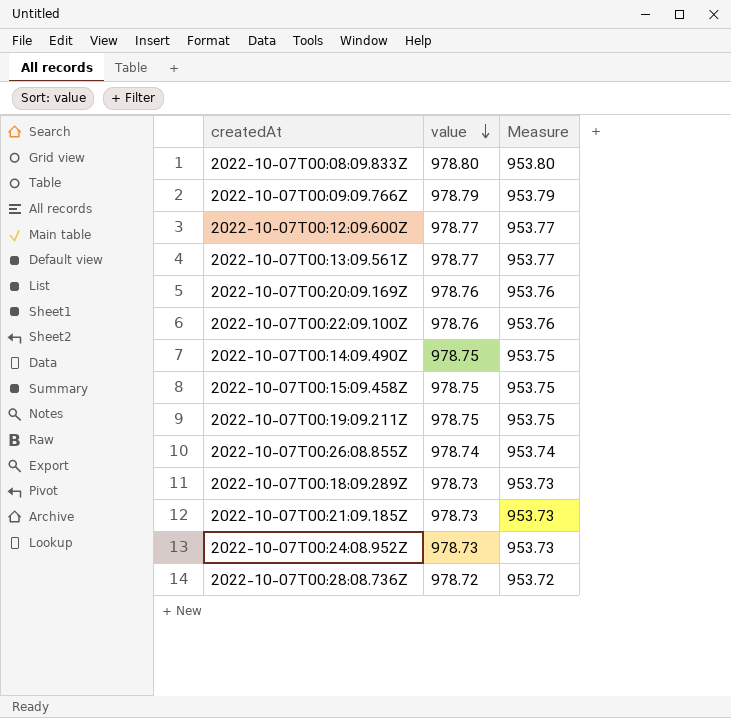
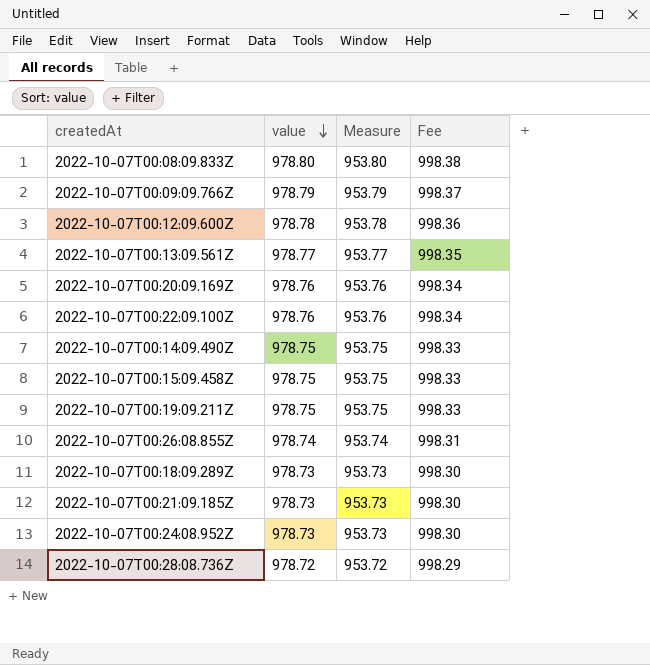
column Fee | formula: none -> [value] * 1.02
2022-10-07T00:12:09.600Z | value: 978.77 -> 978.78
2022-10-07T00:12:09.600Z | Measure: 953.77 -> 953.78

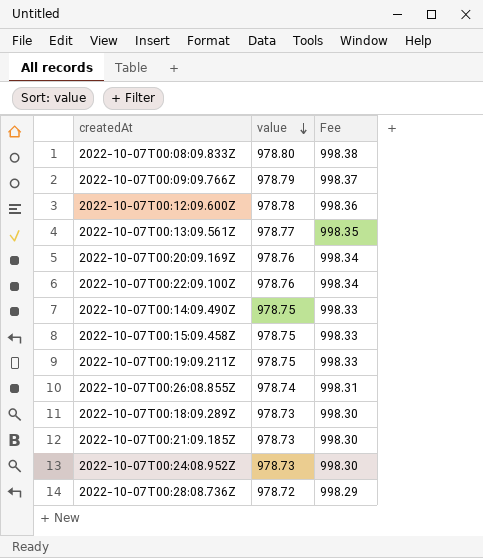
column Measure | formula: [value] - 25 -> none

